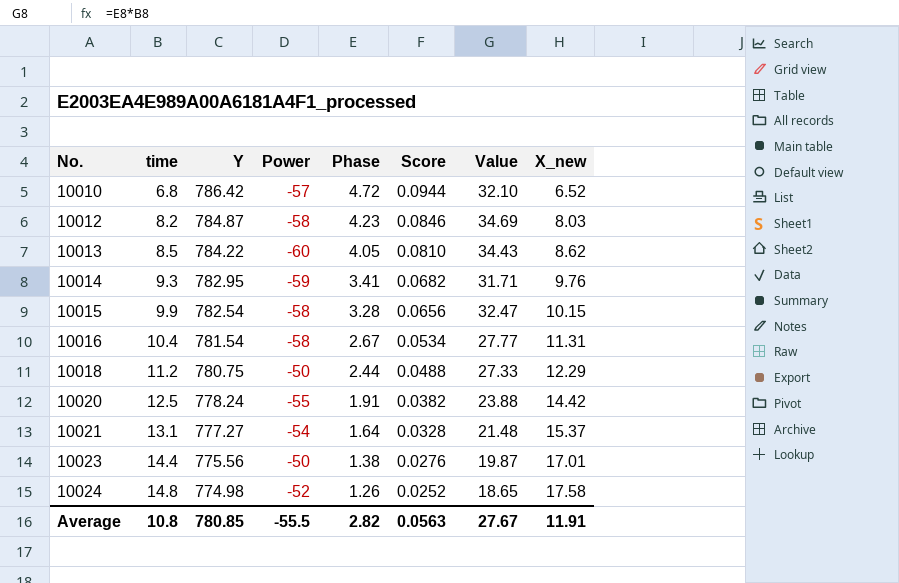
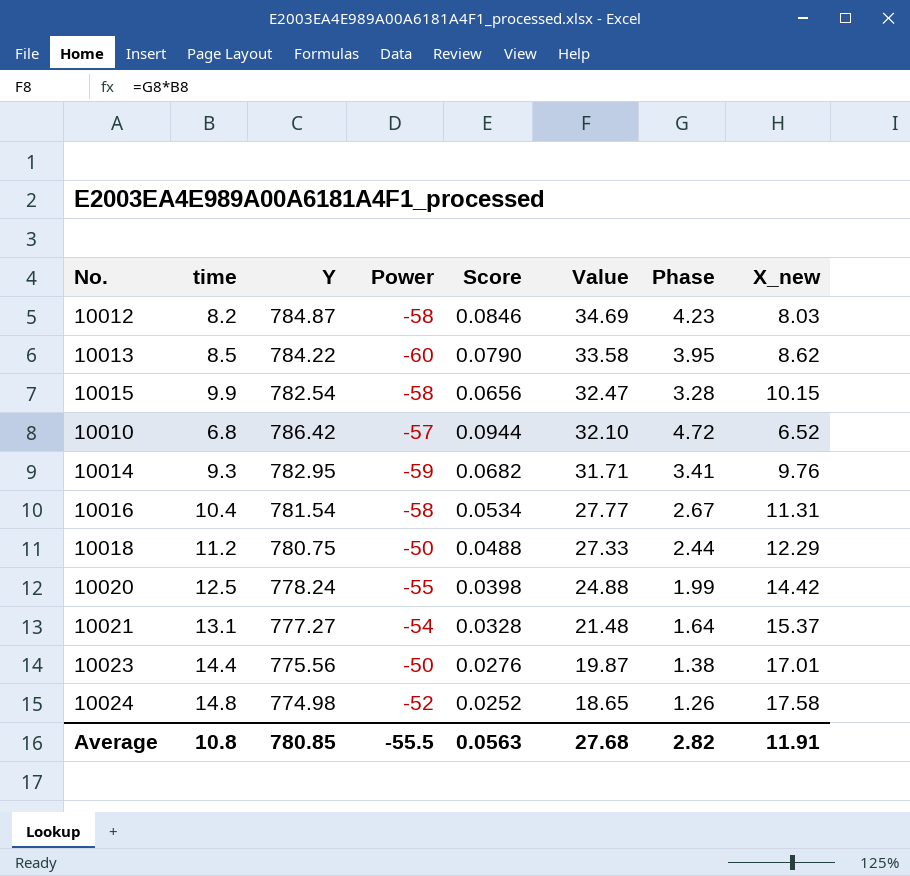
row order: No. ascending -> Value descending
column Phase | position: 5 -> 7
10013 | Score: 0.0810 -> 0.0790
10013 | Value: 34.43 -> 33.58
10013 | Phase: 4.05 -> 3.95
10020 | Score: 0.0382 -> 0.0398
10020 | Value: 23.88 -> 24.88
10020 | Phase: 1.91 -> 1.99
Average | Value: 27.67 -> 27.68

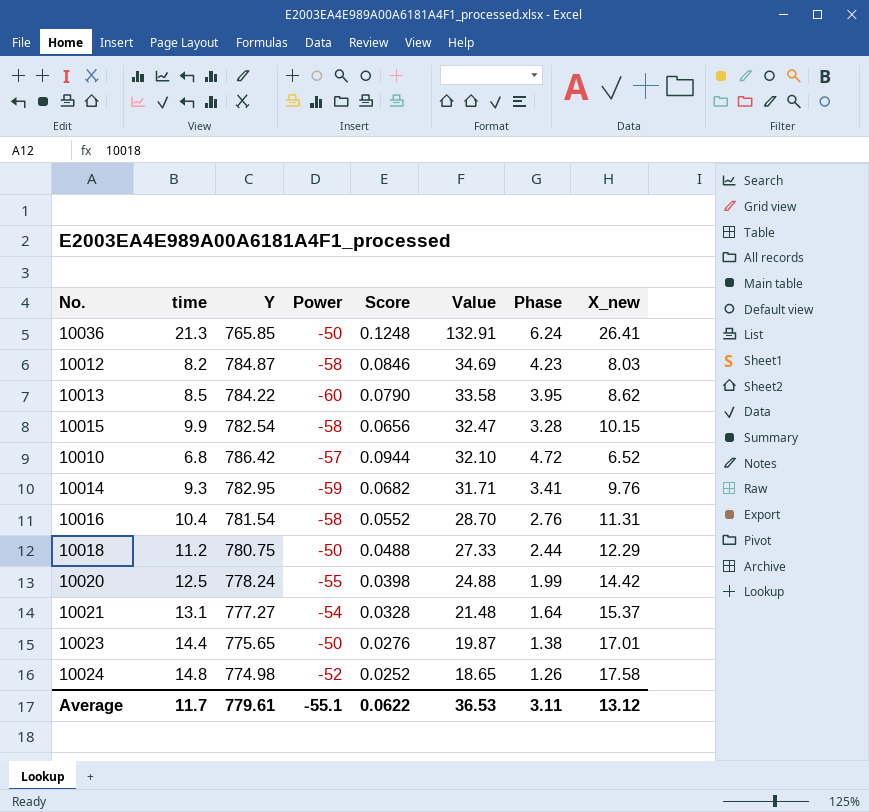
row 10036: none -> 21.3 | 765.85 | -50 | 0.1248 | 132.91 | 6.24 | 26.41
10016 | Score: 0.0534 -> 0.0552
10016 | Value: 27.77 -> 28.70
10016 | Phase: 2.67 -> 2.76
10023 | Y: 775.56 -> 775.65
Average | time: 10.8 -> 11.7
Average | Y: 780.85 -> 779.61
Average | Power: -55.5 -> -55.1
Average | Score: 0.0563 -> 0.0622
Average | Value: 27.68 -> 36.53
Average | Phase: 2.82 -> 3.11
Average | X_new: 11.91 -> 13.12

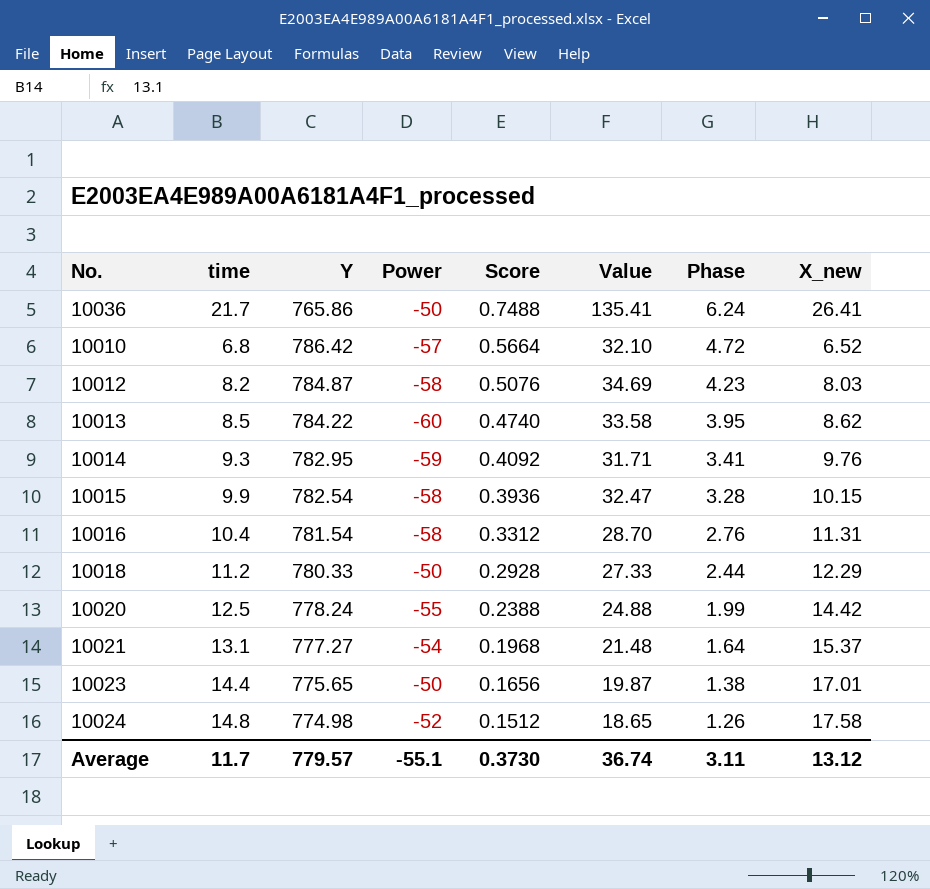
row order: Value descending -> Score descending
column Score | formula: [Phase] * 0.02 -> [Phase] * 0.12
10036 | time: 21.3 -> 21.7
10036 | Y: 765.85 -> 765.86
10036 | Value: 132.91 -> 135.41
10018 | Y: 780.75 -> 780.33
Average | Y: 779.61 -> 779.57
Average | Score: 0.0622 -> 0.3730
Average | Value: 36.53 -> 36.74

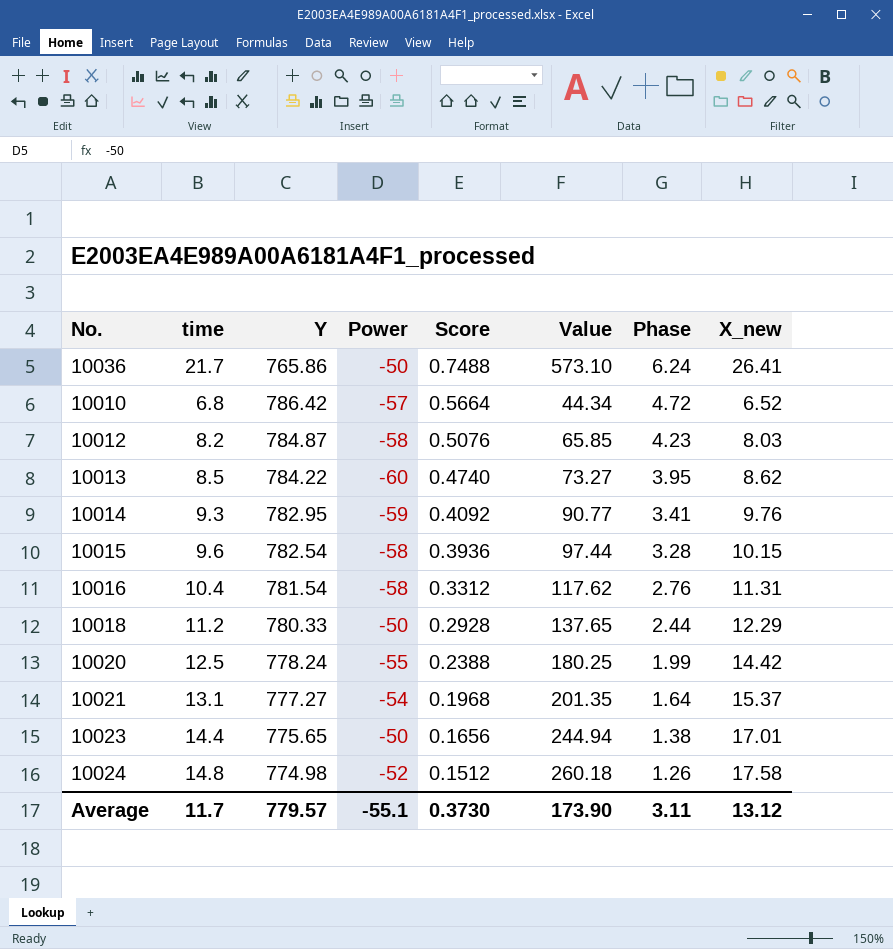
column Value | formula: [time] * [Phase] -> [time] * [X_new]
10015 | time: 9.9 -> 9.6
Average | Value: 36.74 -> 173.90

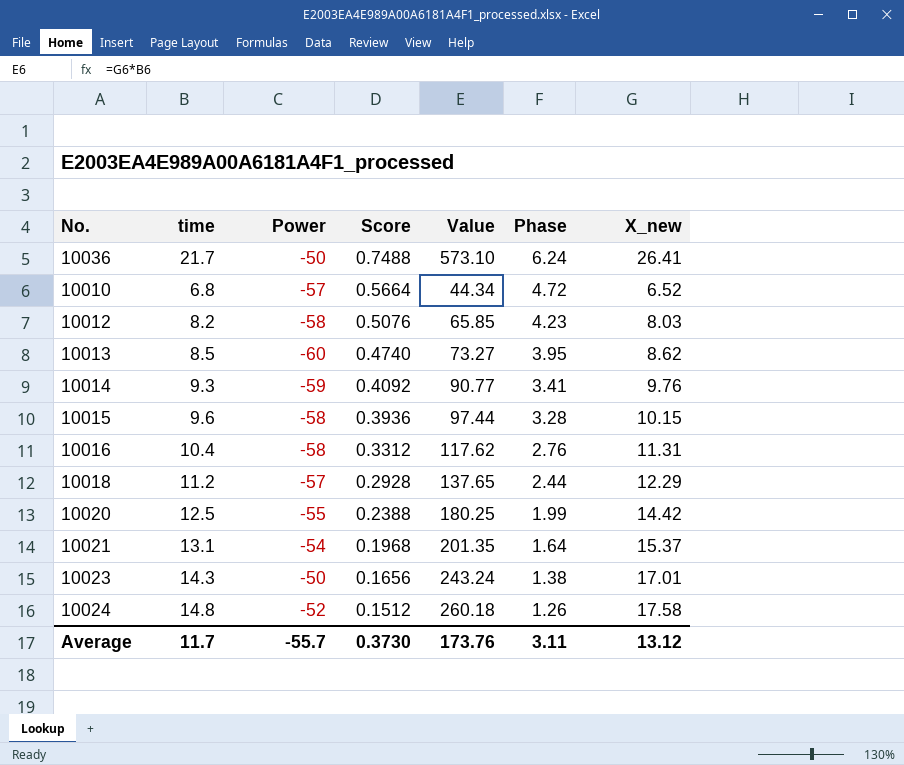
column Y | position: 3 -> none
10018 | Power: -50 -> -57
10023 | time: 14.4 -> 14.3
10023 | Value: 244.94 -> 243.24
Average | Power: -55.1 -> -55.7
Average | Value: 173.90 -> 173.76

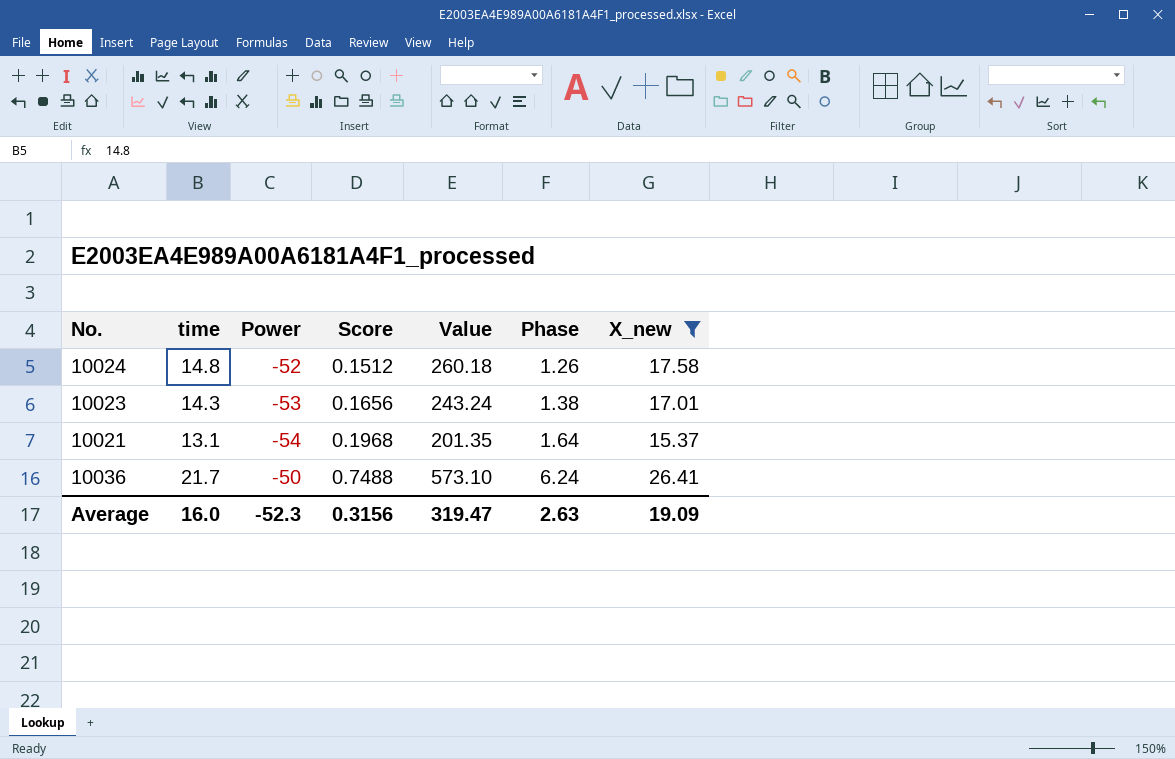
filter: none -> X_new >= 15.37
row order: Score descending -> Score ascending
10023 | Power: -50 -> -53
Average | time: 11.7 -> 16.0
Average | Power: -55.7 -> -52.3
Average | Score: 0.3730 -> 0.3156
Average | Value: 173.76 -> 319.47
Average | Phase: 3.11 -> 2.63
Average | X_new: 13.12 -> 19.09

